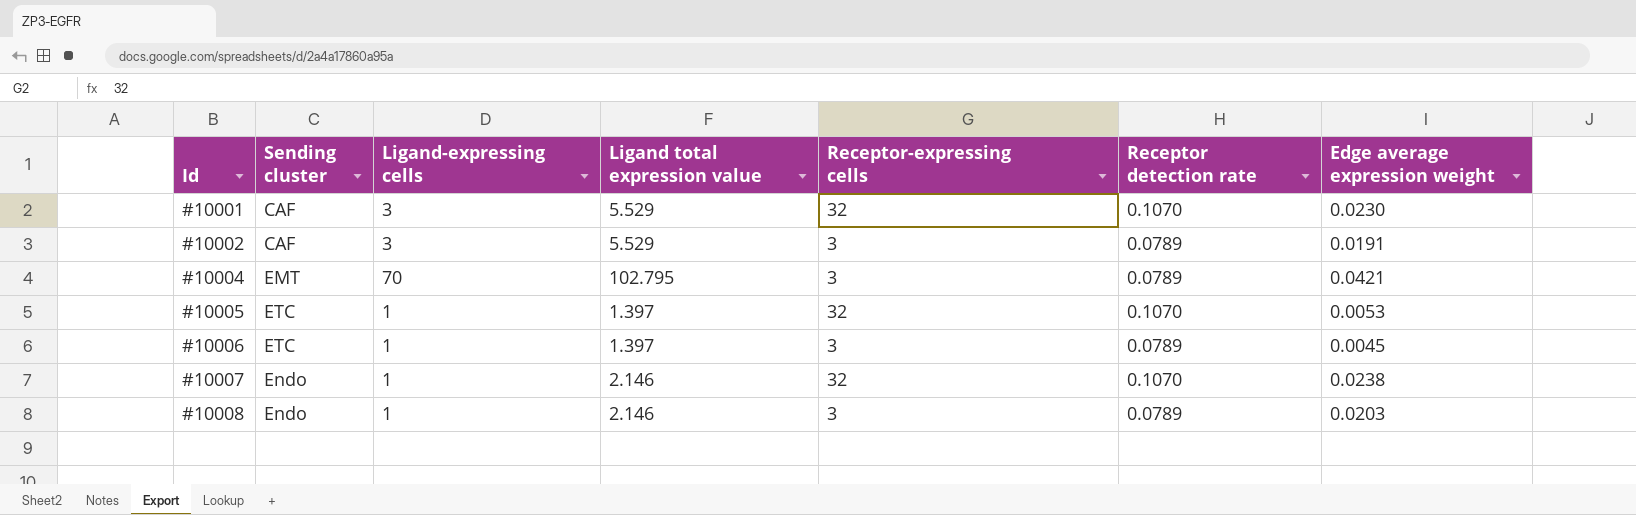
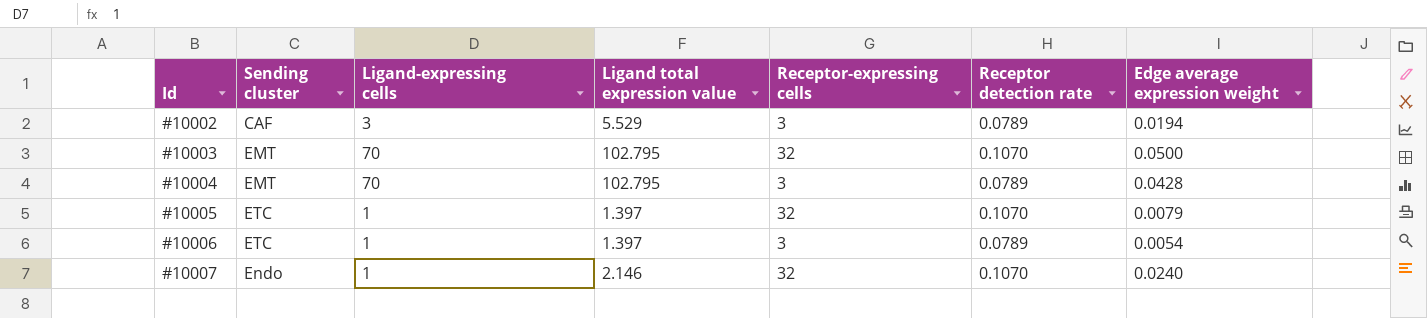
row #10001: CAF | 3 | 5.529 | 32 | 0.1070 | 0.0230 -> none
row #10008: Endo | 1 | 2.146 | 3 | 0.0789 | 0.0203 -> none
#10002 | Edge average expression weight: 0.0191 -> 0.0194
row #10003: none -> EMT | 70 | 102.795 | 32 | 0.1070 | 0.0500
#10004 | Edge average expression weight: 0.0421 -> 0.0428
#10005 | Edge average expression weight: 0.0053 -> 0.0079
#10006 | Edge average expression weight: 0.0045 -> 0.0054
#10007 | Edge average expression weight: 0.0238 -> 0.0240

